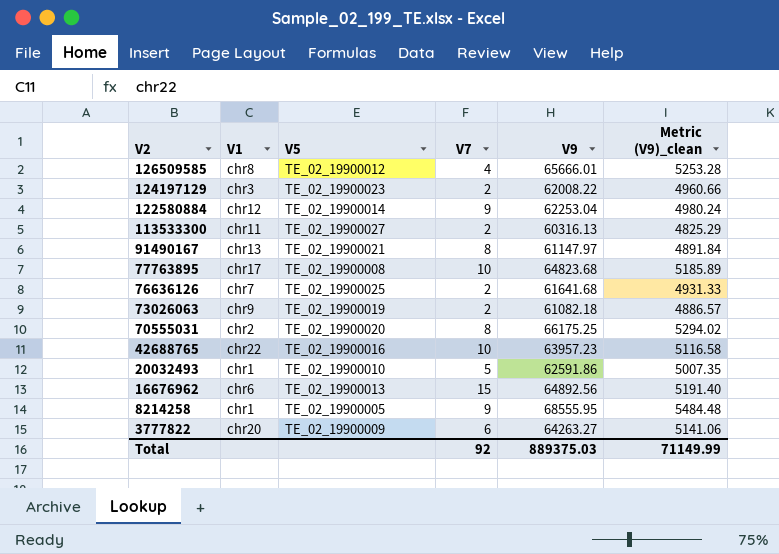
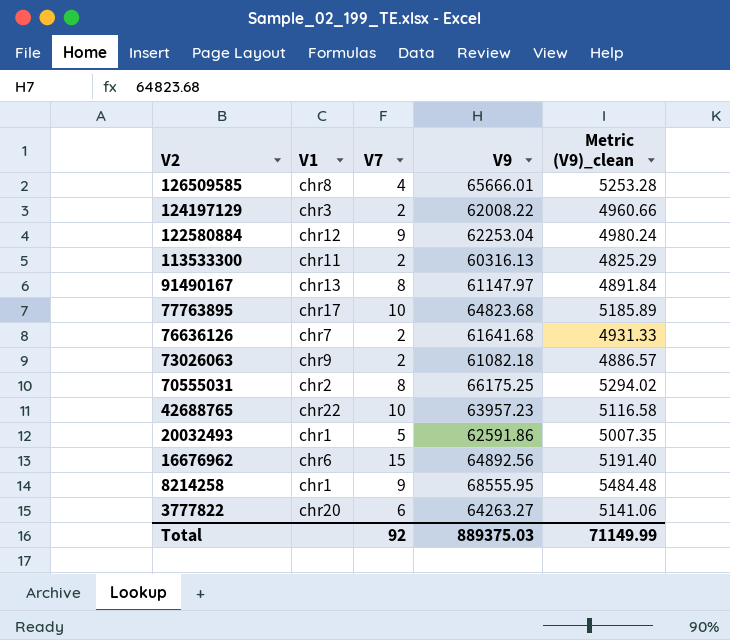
column V5 | position: 3 -> none

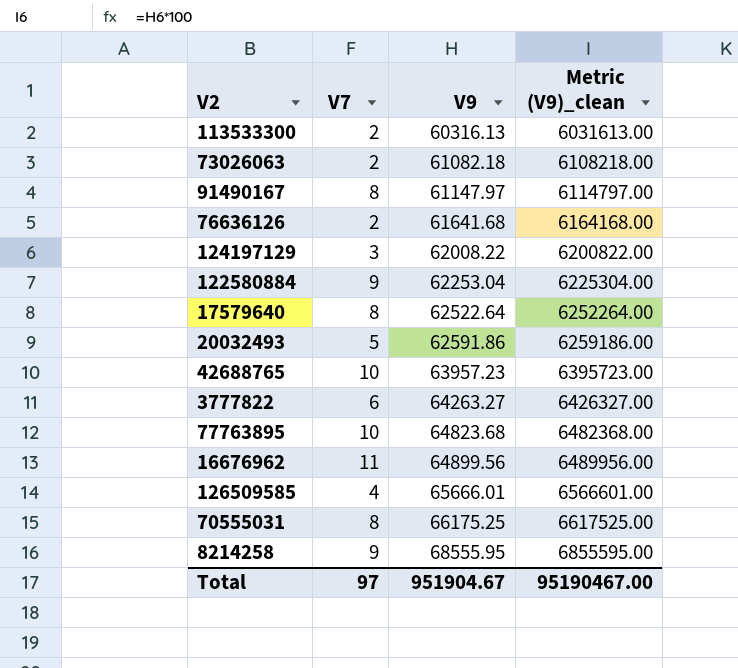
row order: V2 descending -> V9 ascending
column V1 | position: 2 -> none
column Metric (V9)_clean | formula: [V9] * 0.08 -> [V9] * 100
124197129 | V7: 2 -> 3
row 17579640: none -> 8 | 62522.64 | 6252264.00
16676962 | V7: 15 -> 11
16676962 | V9: 64892.56 -> 64899.56
Total | V7: 92 -> 97
Total | V9: 889375.03 -> 951904.67
Total | Metric (V9)_clean: 71149.99 -> 95190467.00

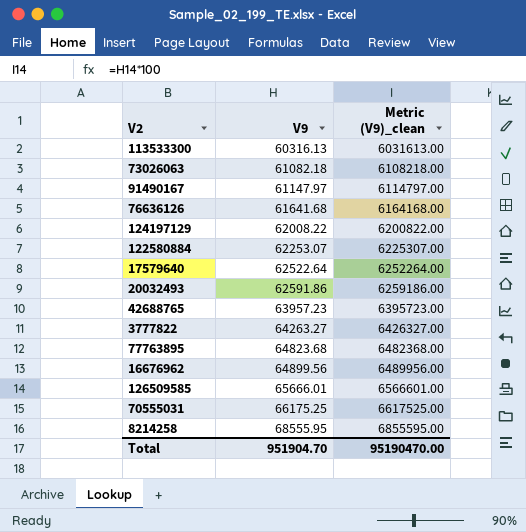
column V7 | position: 2 -> none
122580884 | V9: 62253.04 -> 62253.07
122580884 | Metric (V9)_clean: 6225304.00 -> 6225307.00
Total | V9: 951904.67 -> 951904.70
Total | Metric (V9)_clean: 95190467.00 -> 95190470.00

